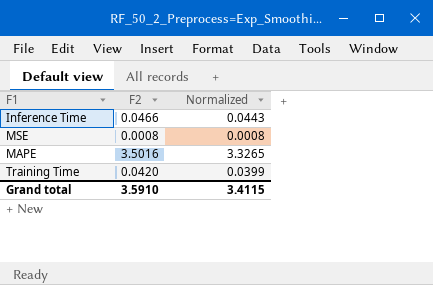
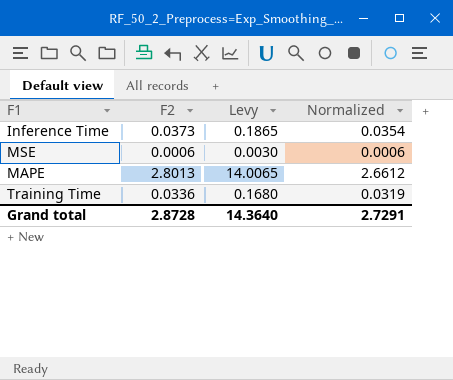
column Levy | formula: none -> [F2] * 5
Inference Time | F2: 0.0466 -> 0.0373
Inference Time | Normalized: 0.0443 -> 0.0354
MSE | F2: 0.0008 -> 0.0006
MSE | Normalized: 0.0008 -> 0.0006
MAPE | F2: 3.5016 -> 2.8013
MAPE | Normalized: 3.3265 -> 2.6612
Training Time | F2: 0.0420 -> 0.0336
Training Time | Normalized: 0.0399 -> 0.0319
Grand total | F2: 3.5910 -> 2.8728
Grand total | Normalized: 3.4115 -> 2.7291

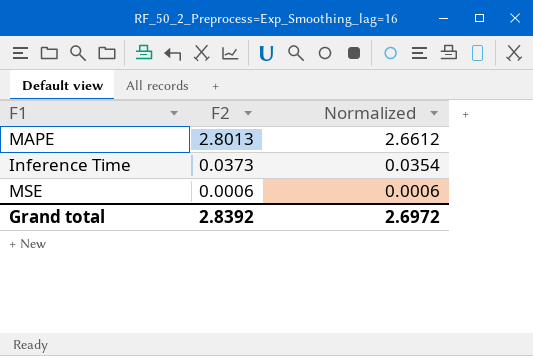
row order: none -> F2 descending
column Levy | formula: [F2] * 5 -> none
row Training Time: 0.0336 | 0.1680 | 0.0319 -> none
Grand total | F2: 2.8728 -> 2.8392
Grand total | Normalized: 2.7291 -> 2.6972

